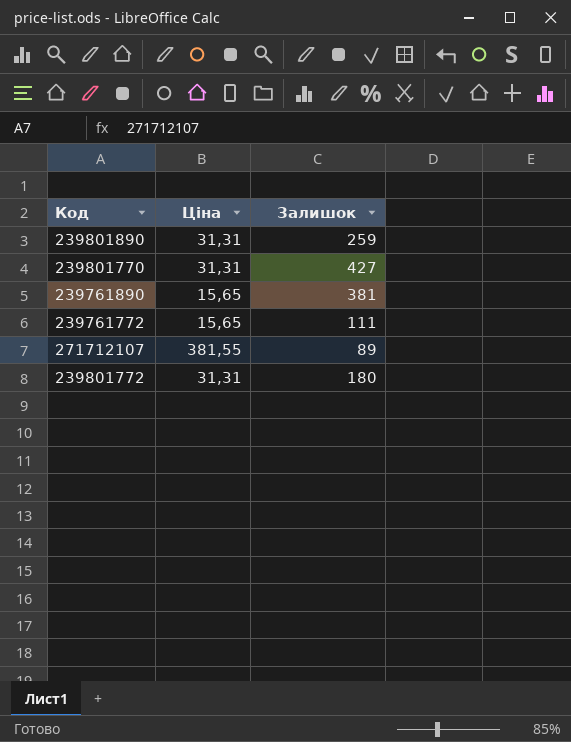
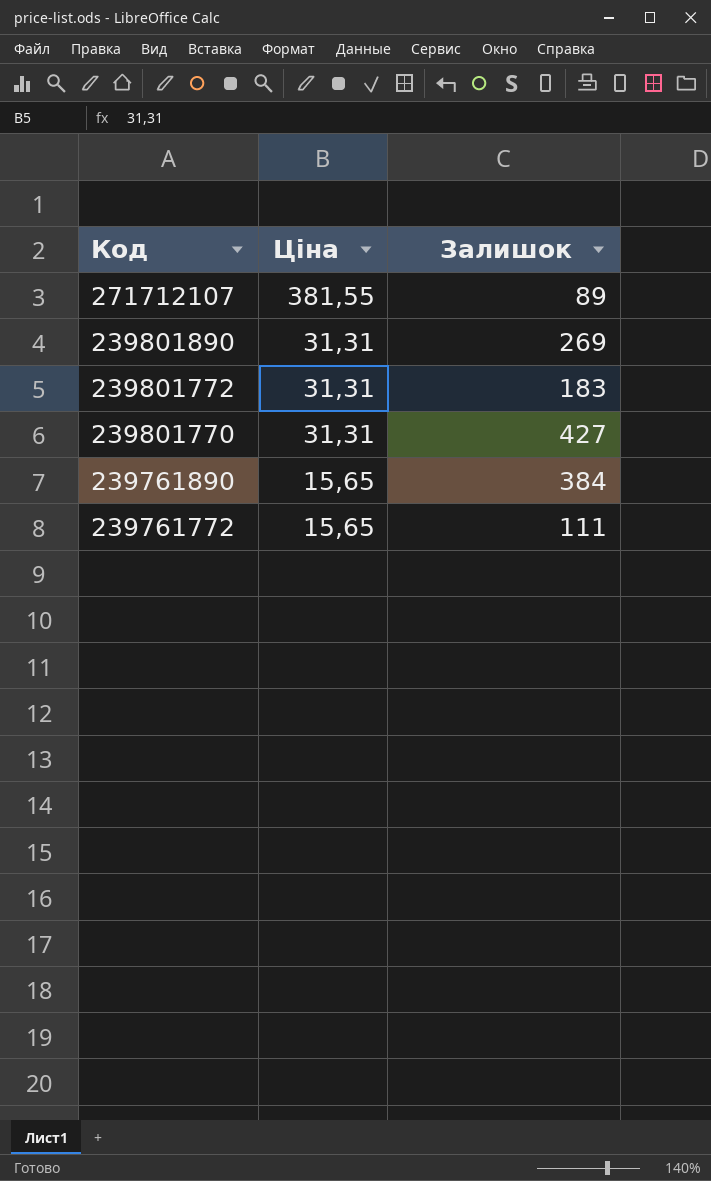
row order: none -> Код descending
239801890 | Залишок: 259 -> 269
239801772 | Залишок: 180 -> 183
239761890 | Залишок: 381 -> 384

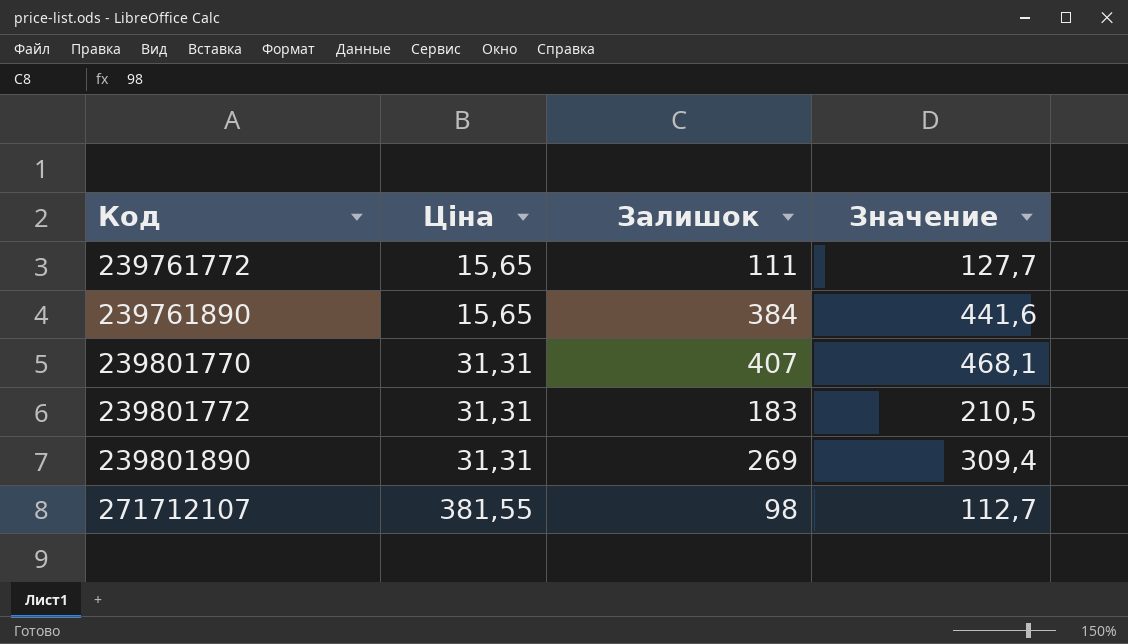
row order: Код descending -> Код ascending
column Значение | formula: none -> [Залишок] * 1,15
239801770 | Залишок: 427 -> 407
271712107 | Залишок: 89 -> 98

